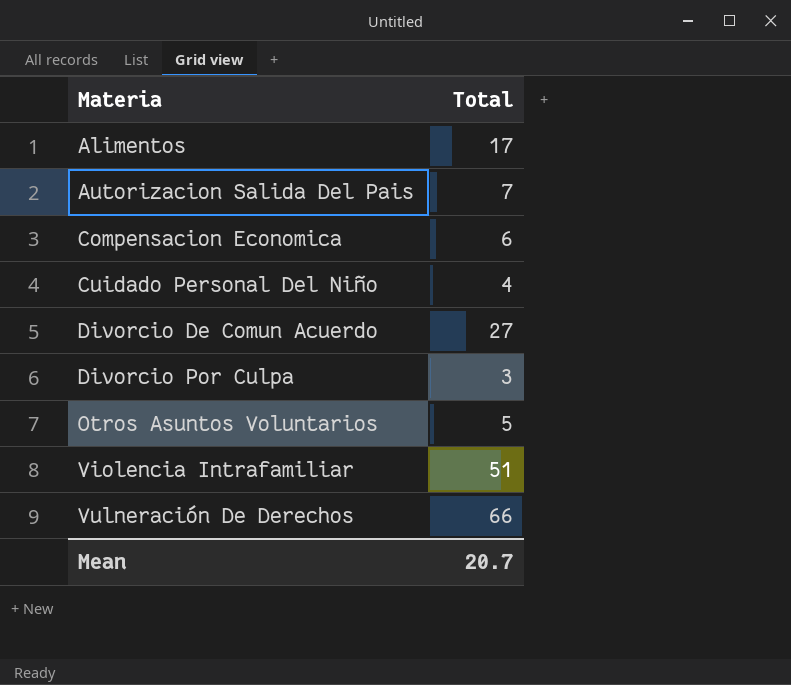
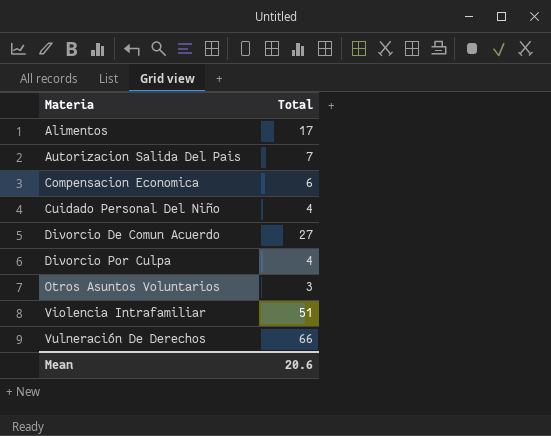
Divorcio Por Culpa | Total: 3 -> 4
Otros Asuntos Voluntarios | Total: 5 -> 3
Mean | Total: 20.7 -> 20.6

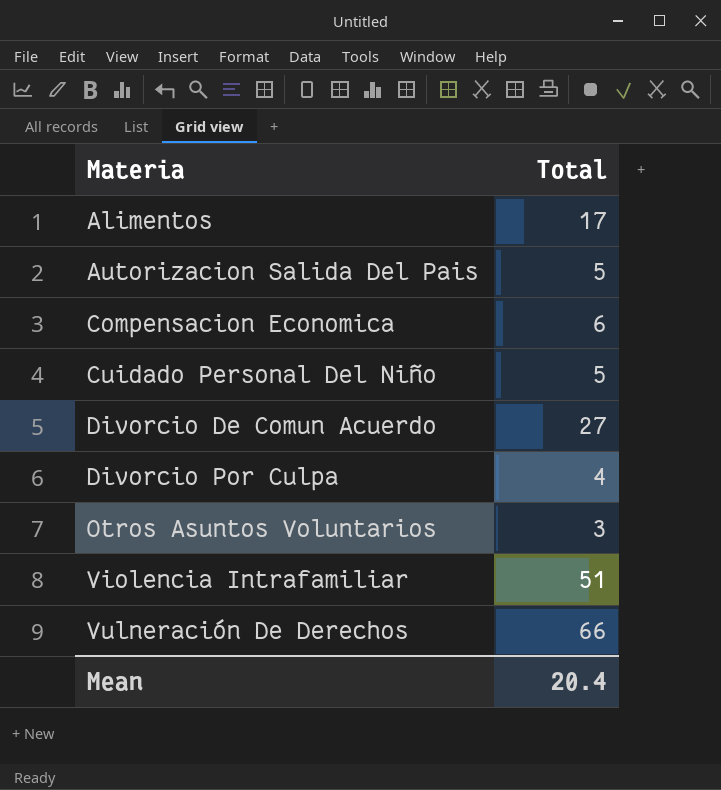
Autorizacion Salida Del Pais | Total: 7 -> 5
Cuidado Personal Del Niño | Total: 4 -> 5
Mean | Total: 20.6 -> 20.4

